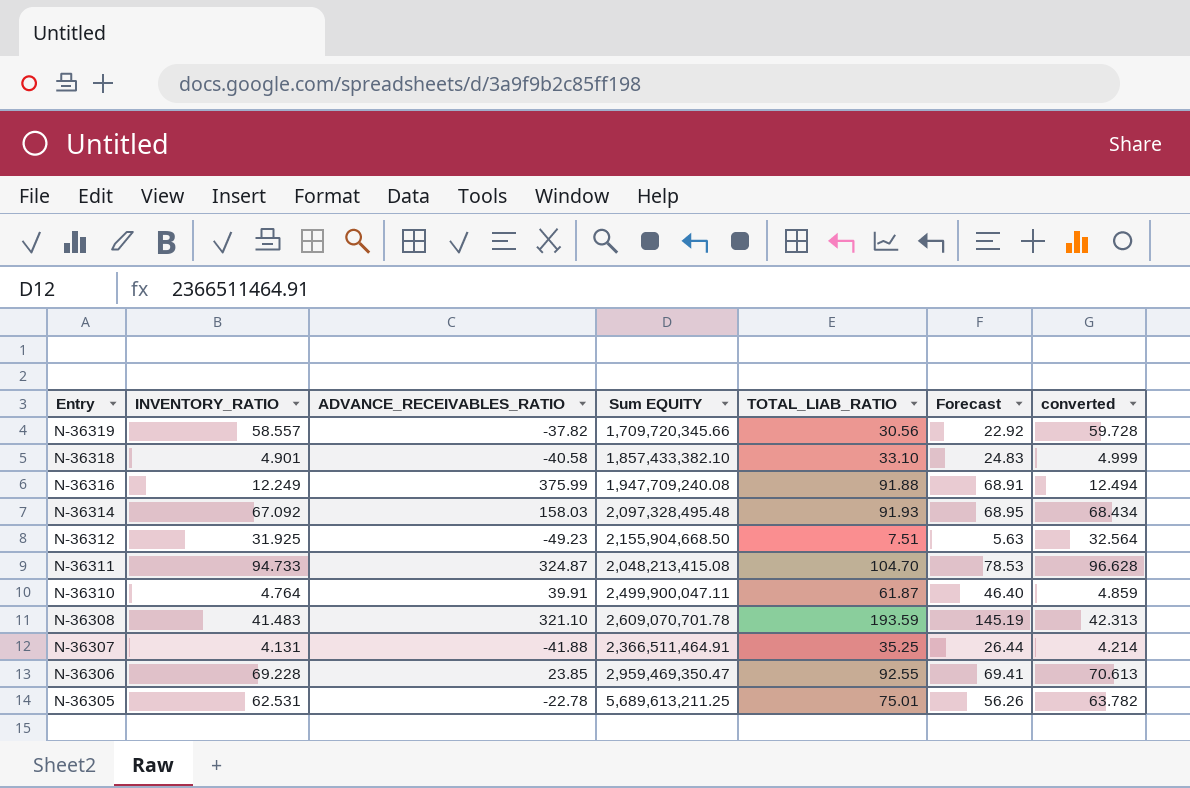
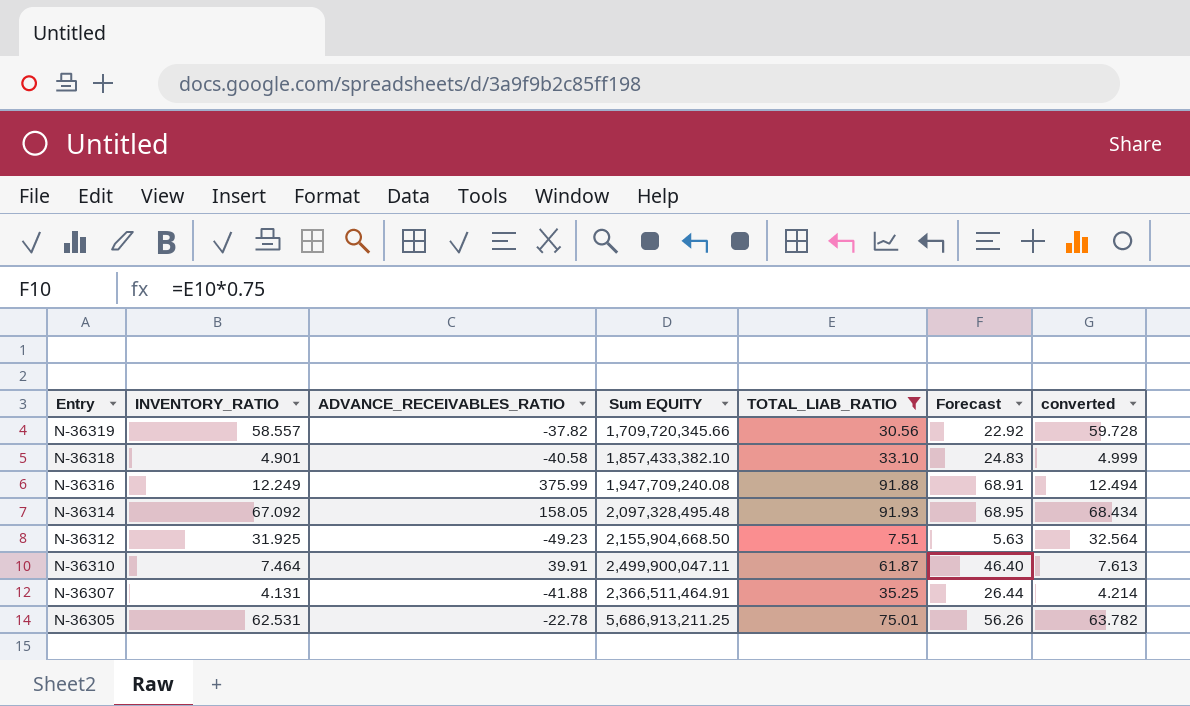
filter: none -> TOTAL_LIAB_RATIO <= 91.93
N-36314 | ADVANCE_RECEIVABLES_RATIO: 158.03 -> 158.05
N-36310 | INVENTORY_RATIO: 4.764 -> 7.464
N-36310 | converted: 4.859 -> 7.613
N-36305 | Sum EQUITY: 5,689,613,211.25 -> 5,686,913,211.25

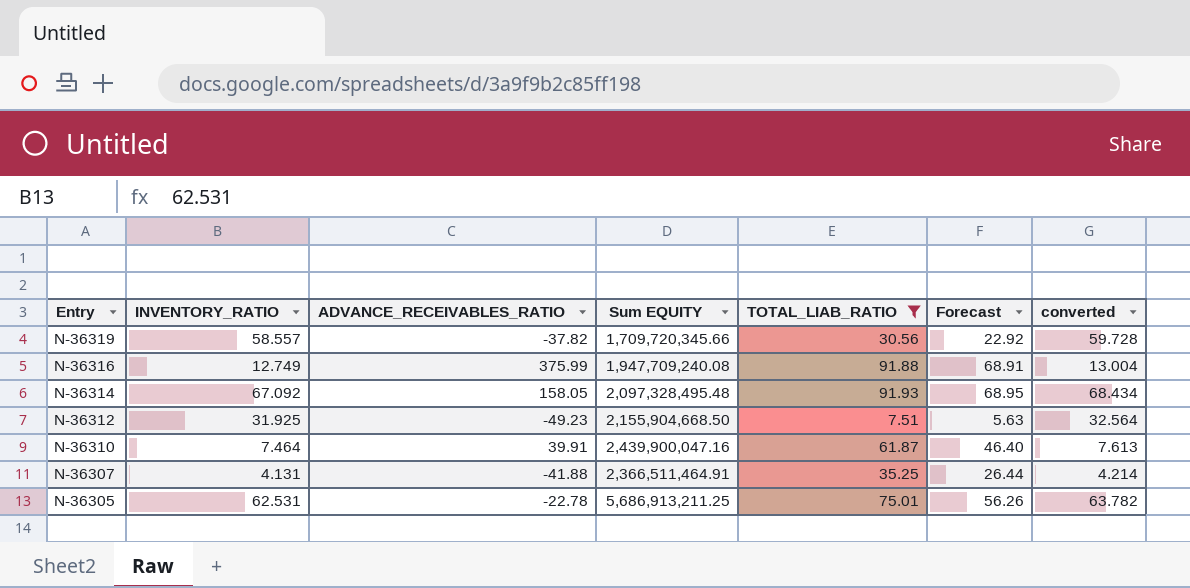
row N-36318: 4.901 | -40.58 | 1,857,433,382.10 | 33.10 | 24.83 | 4.999 -> none
N-36316 | INVENTORY_RATIO: 12.249 -> 12.749
N-36316 | converted: 12.494 -> 13.004
N-36310 | Sum EQUITY: 2,499,900,047.11 -> 2,439,900,047.16

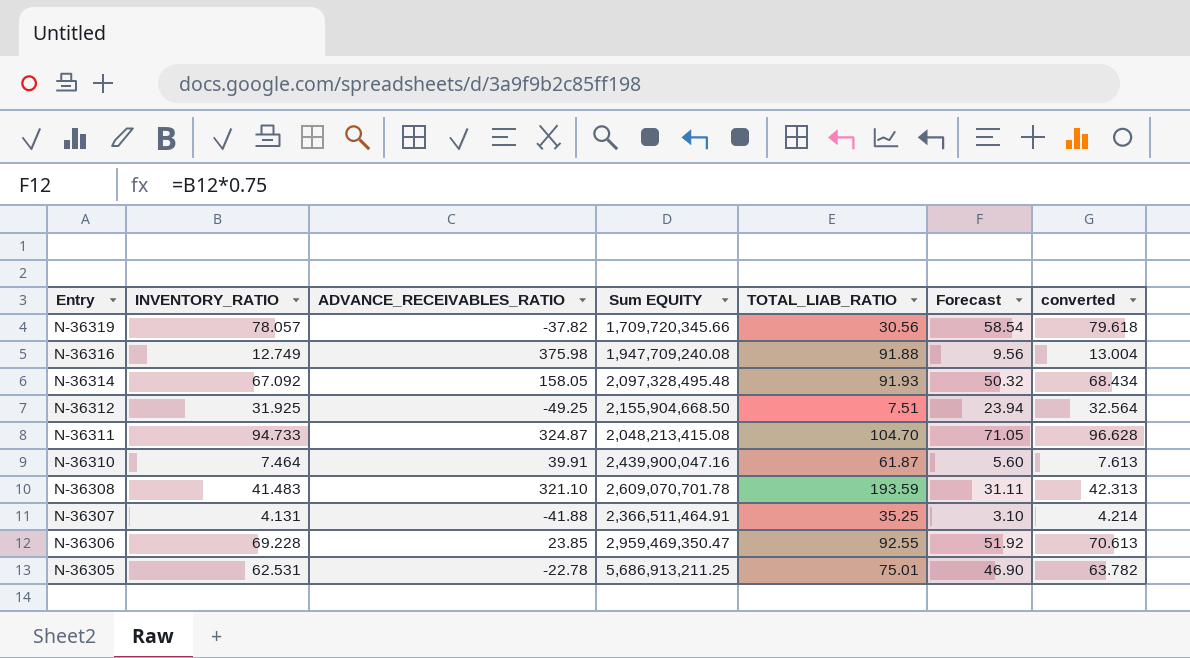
filter: TOTAL_LIAB_RATIO <= 91.93 -> none
column Forecast | formula: [TOTAL_LIAB_RATIO] * 0.75 -> [INVENTORY_RATIO] * 0.75
N-36319 | INVENTORY_RATIO: 58.557 -> 78.057
N-36319 | converted: 59.728 -> 79.618
N-36316 | ADVANCE_RECEIVABLES_RATIO: 375.99 -> 375.98
N-36312 | ADVANCE_RECEIVABLES_RATIO: -49.23 -> -49.25

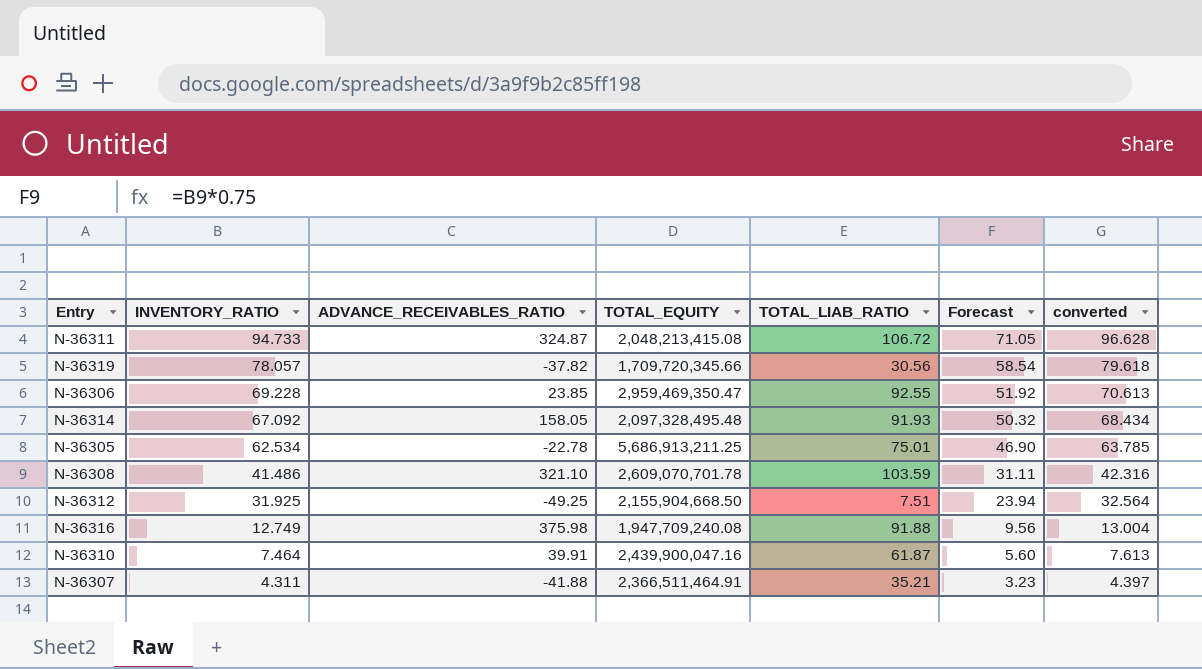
row order: Entry descending -> INVENTORY_RATIO descending
column name: Sum EQUITY -> TOTAL_EQUITY
N-36311 | TOTAL_LIAB_RATIO: 104.70 -> 106.72
N-36305 | INVENTORY_RATIO: 62.531 -> 62.534
N-36305 | converted: 63.782 -> 63.785
N-36308 | INVENTORY_RATIO: 41.483 -> 41.486
N-36308 | TOTAL_LIAB_RATIO: 193.59 -> 103.59
N-36308 | converted: 42.313 -> 42.316
N-36307 | INVENTORY_RATIO: 4.131 -> 4.311
N-36307 | TOTAL_LIAB_RATIO: 35.25 -> 35.21
N-36307 | Forecast: 3.10 -> 3.23
N-36307 | converted: 4.214 -> 4.397

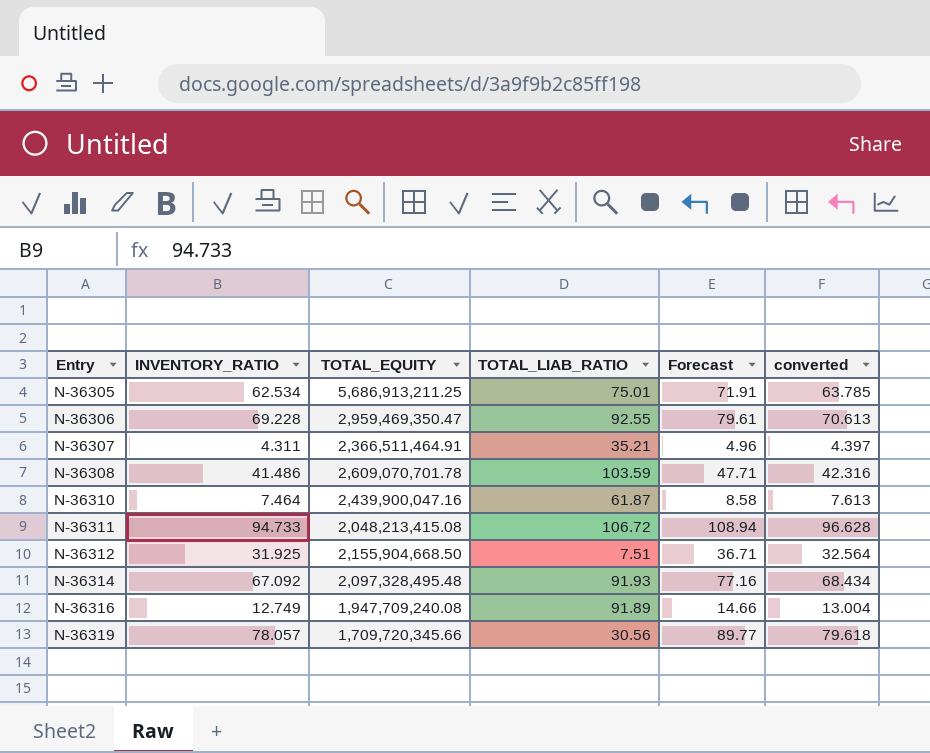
row order: INVENTORY_RATIO descending -> Entry ascending
column ADVANCE_RECEIVABLES_RATIO | position: 3 -> none
column Forecast | formula: [INVENTORY_RATIO] * 0.75 -> [INVENTORY_RATIO] * 1.15
N-36316 | TOTAL_LIAB_RATIO: 91.88 -> 91.89

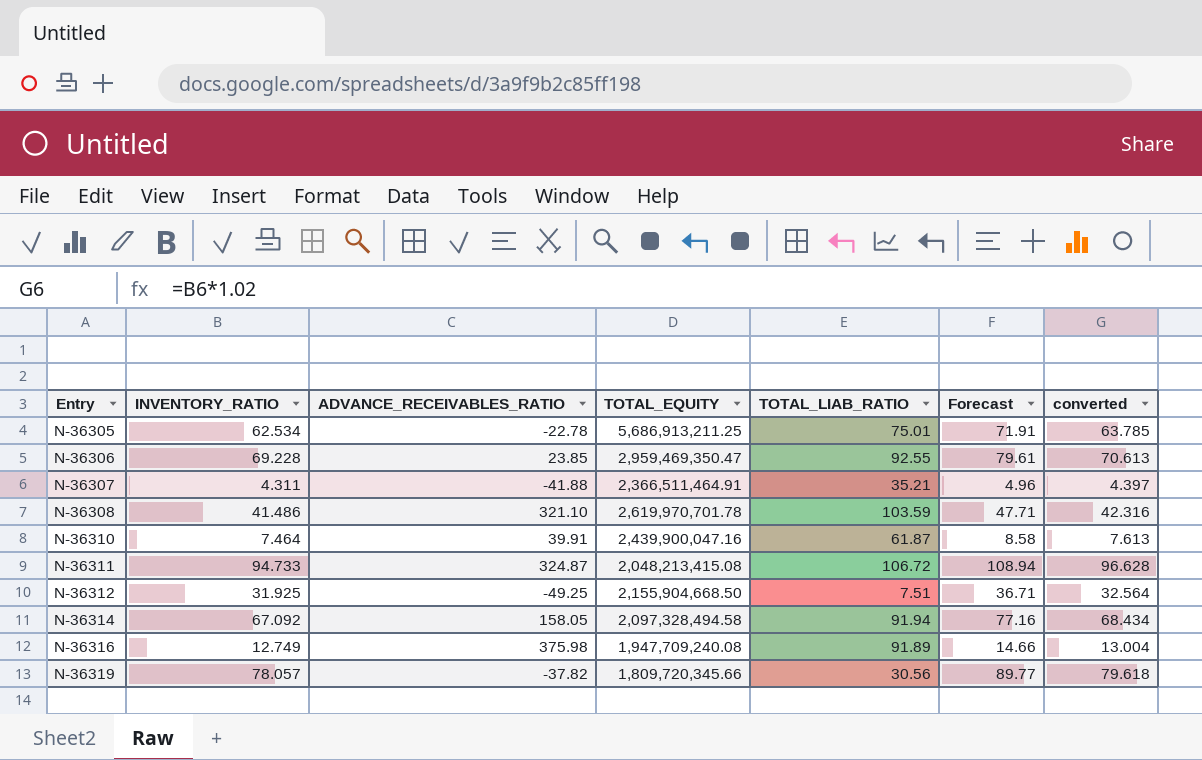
column ADVANCE_RECEIVABLES_RATIO | position: none -> 3
N-36308 | TOTAL_EQUITY: 2,609,070,701.78 -> 2,619,970,701.78
N-36314 | TOTAL_EQUITY: 2,097,328,495.48 -> 2,097,328,494.58
N-36314 | TOTAL_LIAB_RATIO: 91.93 -> 91.94
N-36319 | TOTAL_EQUITY: 1,709,720,345.66 -> 1,809,720,345.66

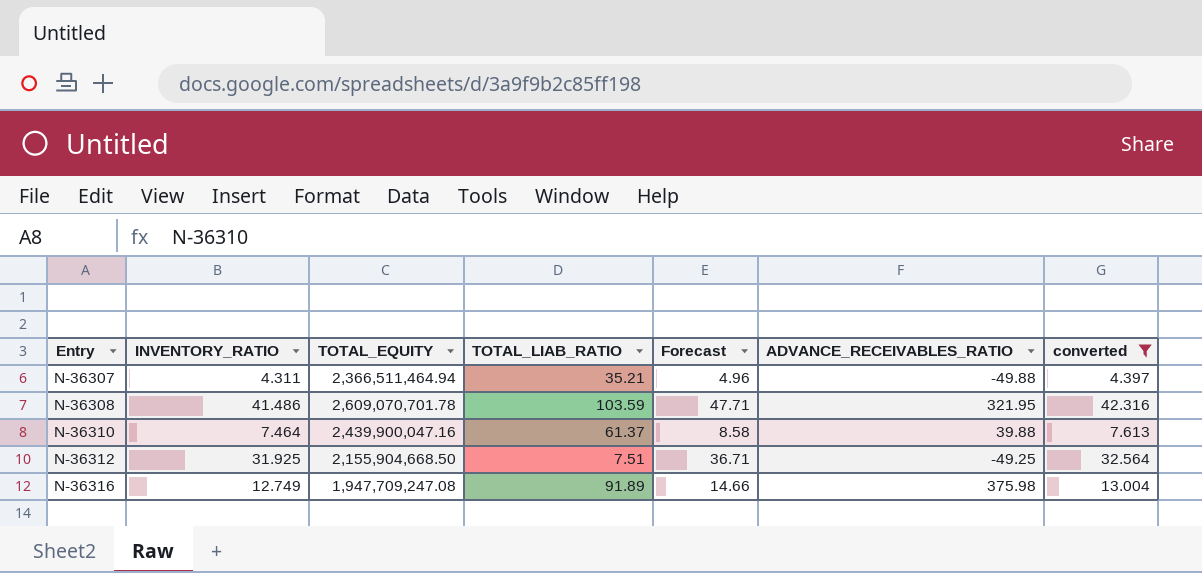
filter: none -> converted <= 42.316
column ADVANCE_RECEIVABLES_RATIO | position: 3 -> 6
N-36307 | TOTAL_EQUITY: 2,366,511,464.91 -> 2,366,511,464.94
N-36307 | ADVANCE_RECEIVABLES_RATIO: -41.88 -> -49.88
N-36308 | TOTAL_EQUITY: 2,619,970,701.78 -> 2,609,070,701.78
N-36308 | ADVANCE_RECEIVABLES_RATIO: 321.10 -> 321.95
N-36310 | TOTAL_LIAB_RATIO: 61.87 -> 61.37
N-36310 | ADVANCE_RECEIVABLES_RATIO: 39.91 -> 39.88
N-36316 | TOTAL_EQUITY: 1,947,709,240.08 -> 1,947,709,247.08

